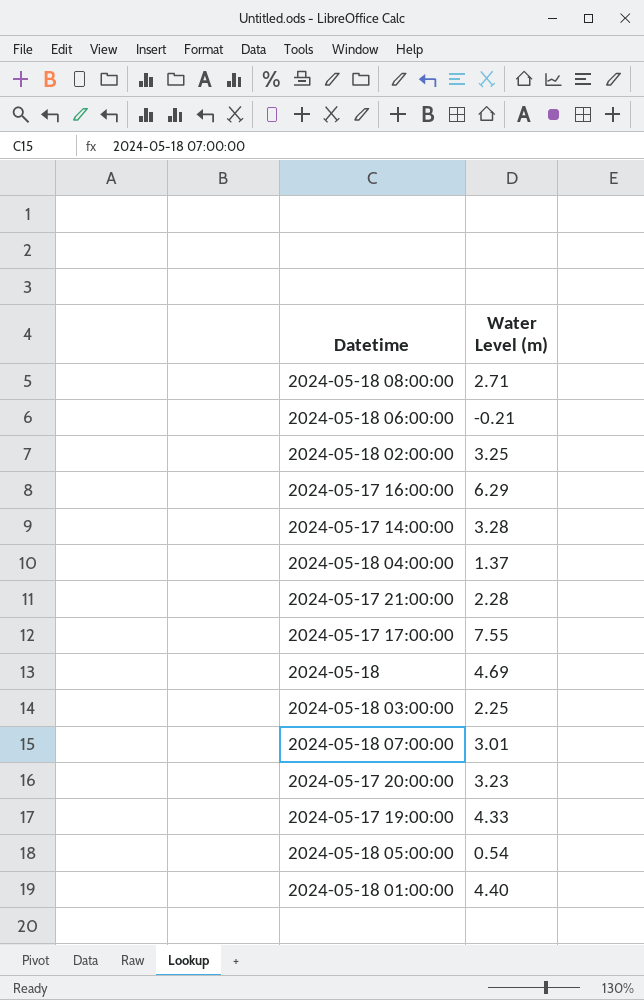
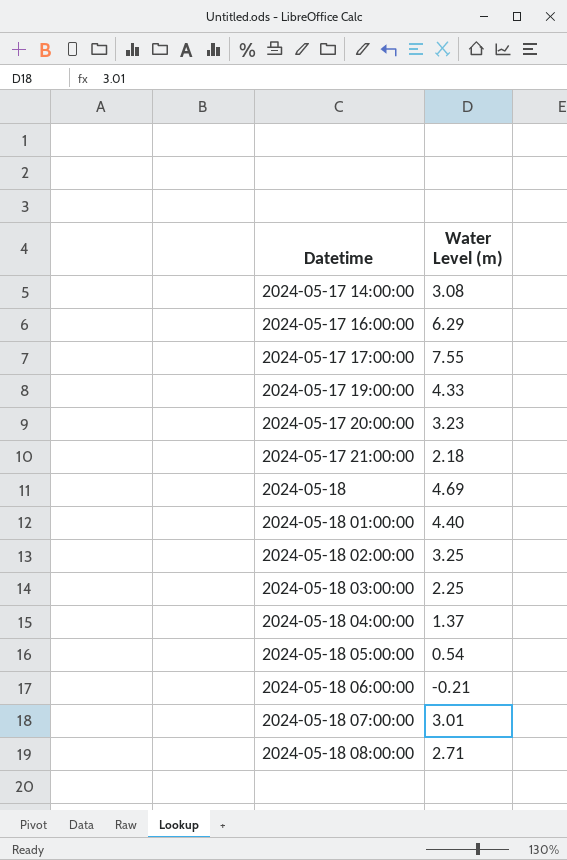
row order: none -> Datetime ascending
2024-05-17 14:00:00 | Water Level (m): 3.28 -> 3.08
2024-05-17 21:00:00 | Water Level (m): 2.28 -> 2.18

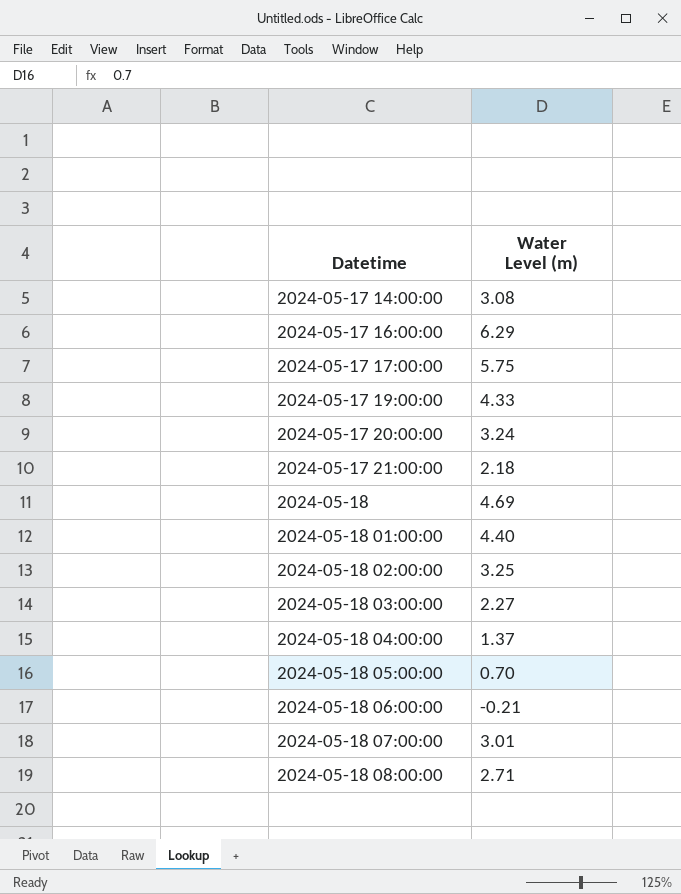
2024-05-17 17:00:00 | Water Level (m): 7.55 -> 5.75
2024-05-17 20:00:00 | Water Level (m): 3.23 -> 3.24
2024-05-18 03:00:00 | Water Level (m): 2.25 -> 2.27
2024-05-18 05:00:00 | Water Level (m): 0.54 -> 0.70

